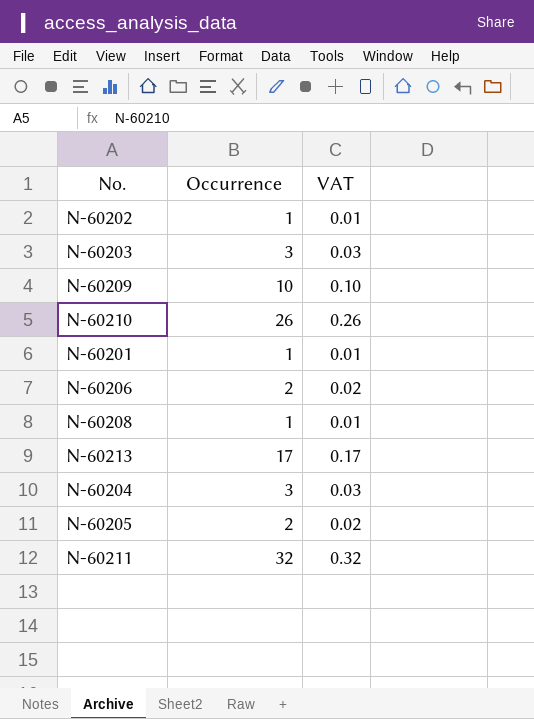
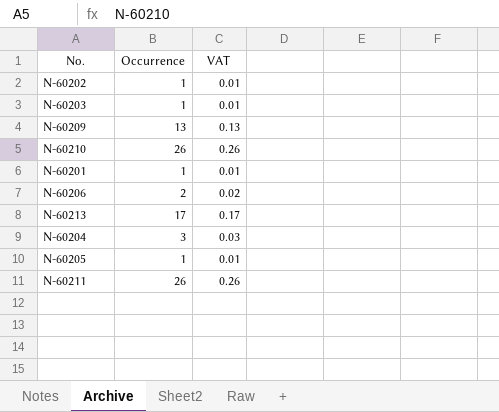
row N-60208: 1 | 0.01 -> none
N-60203 | Occurrence: 3 -> 1
N-60203 | VAT: 0.03 -> 0.01
N-60209 | Occurrence: 10 -> 13
N-60209 | VAT: 0.10 -> 0.13
N-60205 | Occurrence: 2 -> 1
N-60205 | VAT: 0.02 -> 0.01
N-60211 | Occurrence: 32 -> 26
N-60211 | VAT: 0.32 -> 0.26

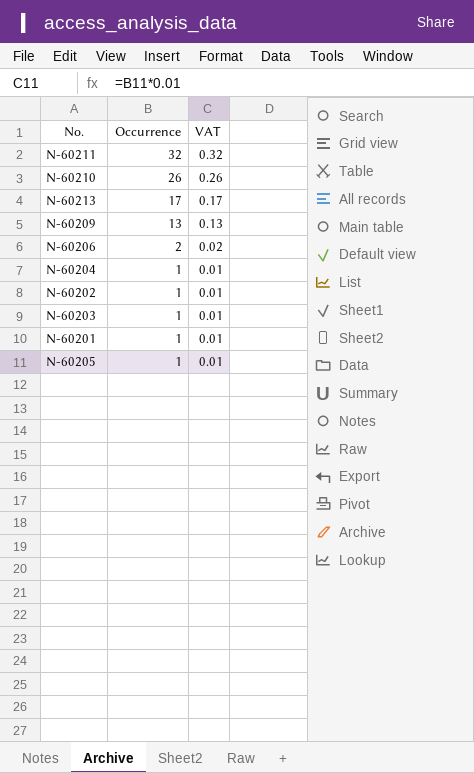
row order: none -> Occurrence descending
N-60211 | Occurrence: 26 -> 32
N-60211 | VAT: 0.26 -> 0.32
N-60204 | Occurrence: 3 -> 1
N-60204 | VAT: 0.03 -> 0.01

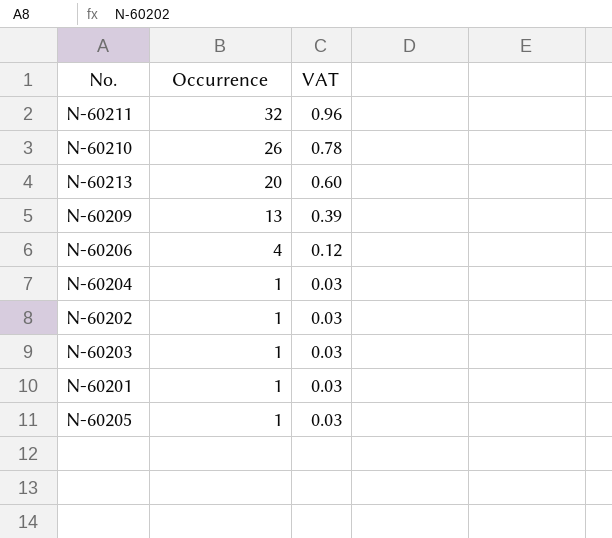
column VAT | formula: [Occurrence] * 0.01 -> [Occurrence] * 0.03
N-60213 | Occurrence: 17 -> 20
N-60206 | Occurrence: 2 -> 4

